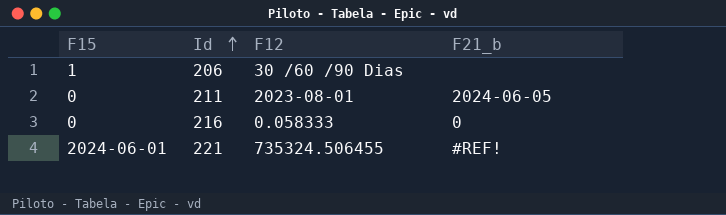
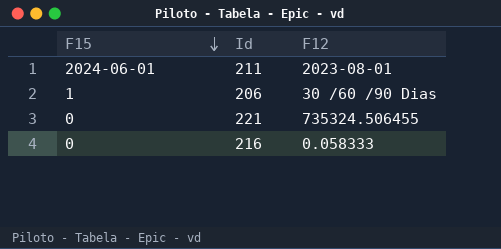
row order: Id ascending -> F15 descending
column F21_b | position: 4 -> none
211 | F15: 0 -> 2024-06-01
221 | F15: 2024-06-01 -> 0

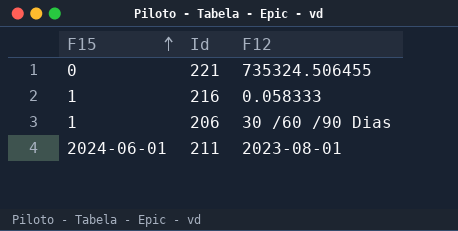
row order: F15 descending -> F15 ascending
216 | F15: 0 -> 1

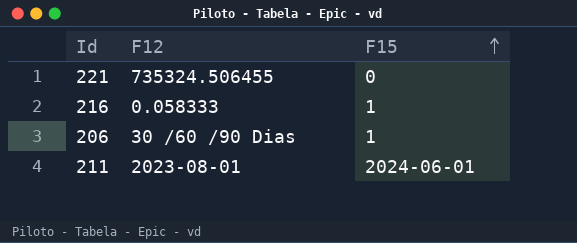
column F15 | position: 1 -> 3

